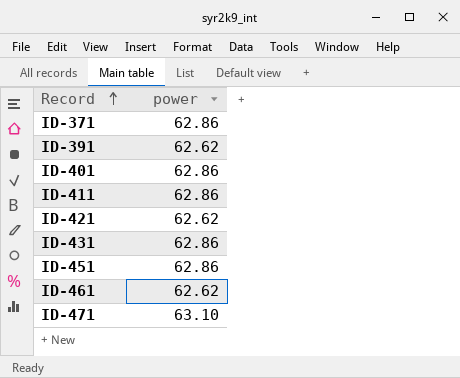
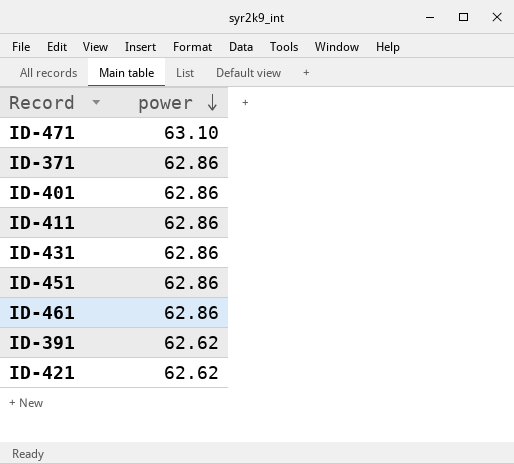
row order: Record ascending -> power descending
ID-461 | power: 62.62 -> 62.86

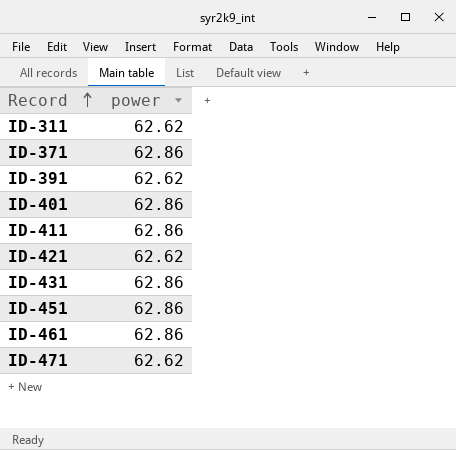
row order: power descending -> Record ascending
row ID-311: none -> 62.62
ID-471 | power: 63.10 -> 62.62

